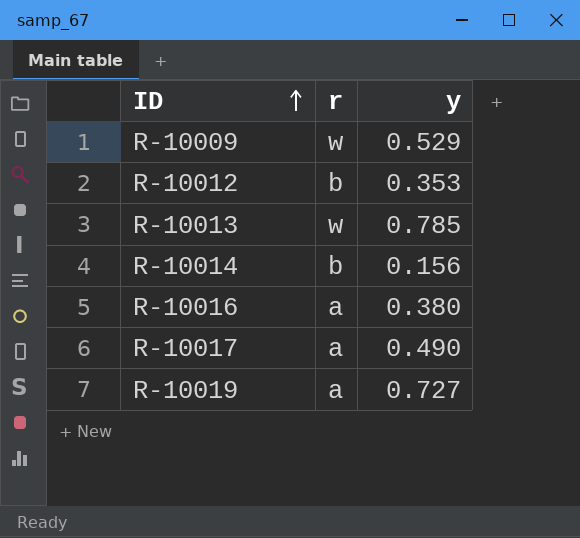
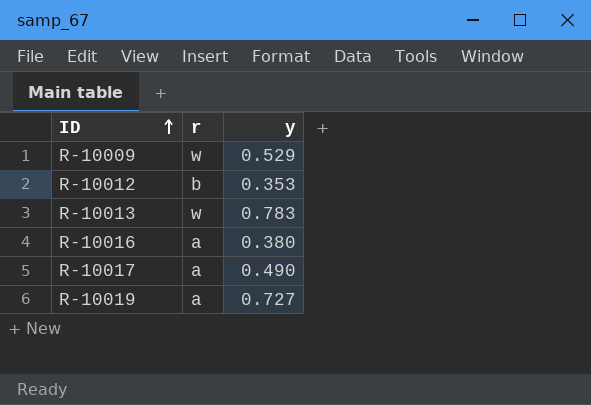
row R-10014: b | 0.156 -> none
R-10013 | y: 0.785 -> 0.783

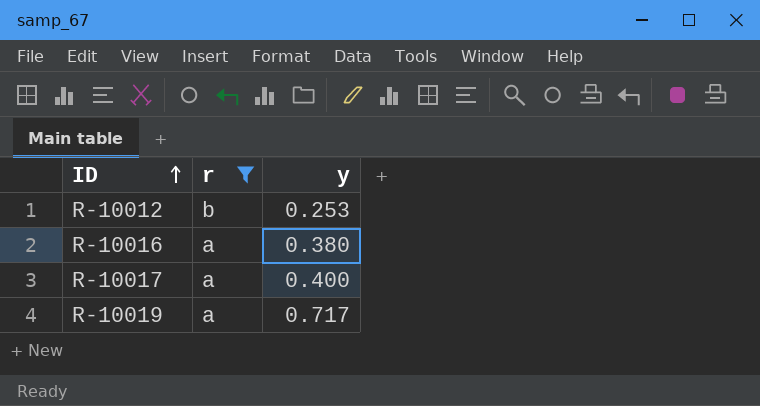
filter: none -> r != w
R-10012 | y: 0.353 -> 0.253
R-10017 | y: 0.490 -> 0.400
R-10019 | y: 0.727 -> 0.717

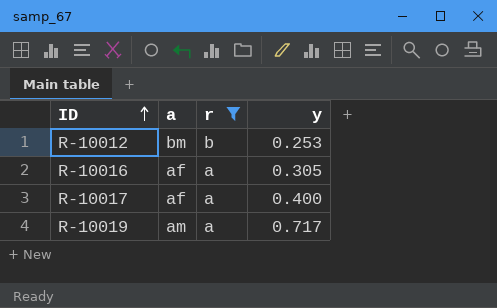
column a | position: none -> 2
R-10016 | y: 0.380 -> 0.305

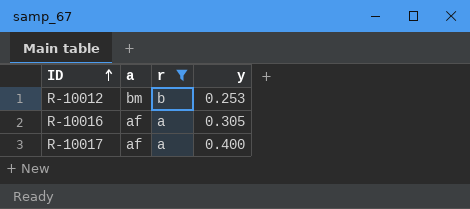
row R-10019: am | a | 0.717 -> none

